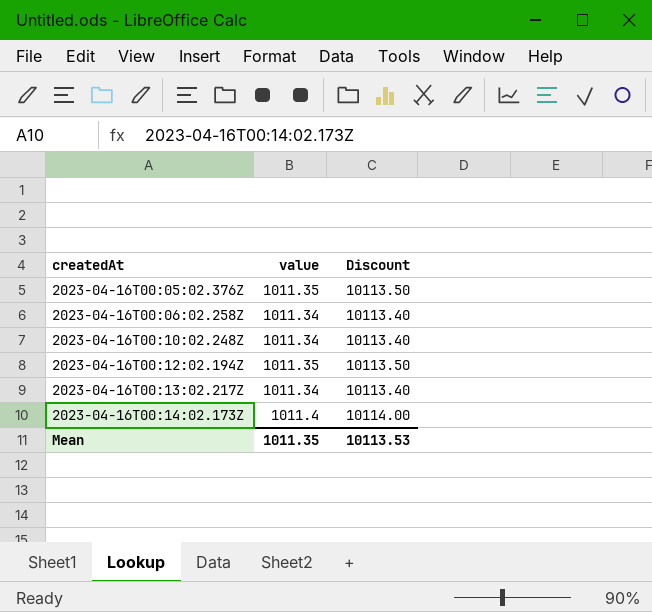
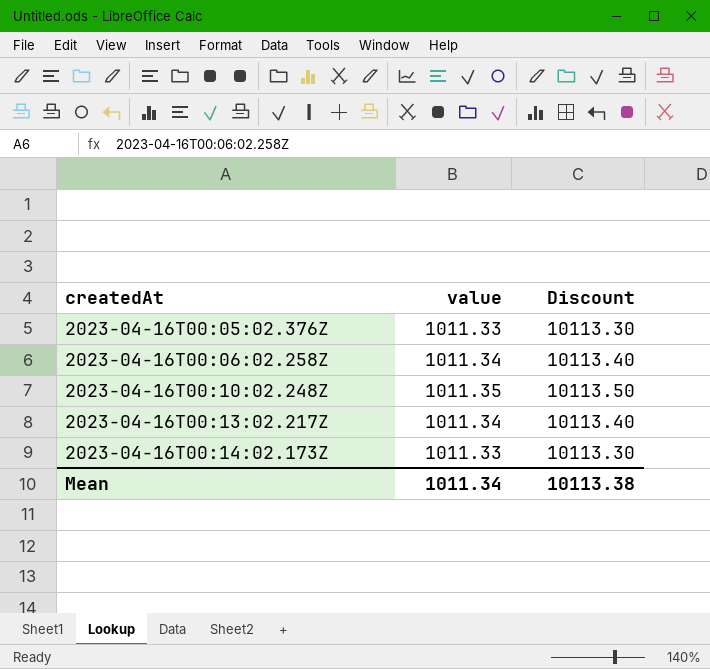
row 2023-04-16T00:12:02.194Z: 1011.35 | 10113.50 -> none
2023-04-16T00:05:02.376Z | value: 1011.35 -> 1011.33
2023-04-16T00:05:02.376Z | Discount: 10113.50 -> 10113.30
2023-04-16T00:10:02.248Z | value: 1011.34 -> 1011.35
2023-04-16T00:10:02.248Z | Discount: 10113.40 -> 10113.50
2023-04-16T00:14:02.173Z | value: 1011.4 -> 1011.33
2023-04-16T00:14:02.173Z | Discount: 10114.00 -> 10113.30
Mean | value: 1011.35 -> 1011.34
Mean | Discount: 10113.53 -> 10113.38

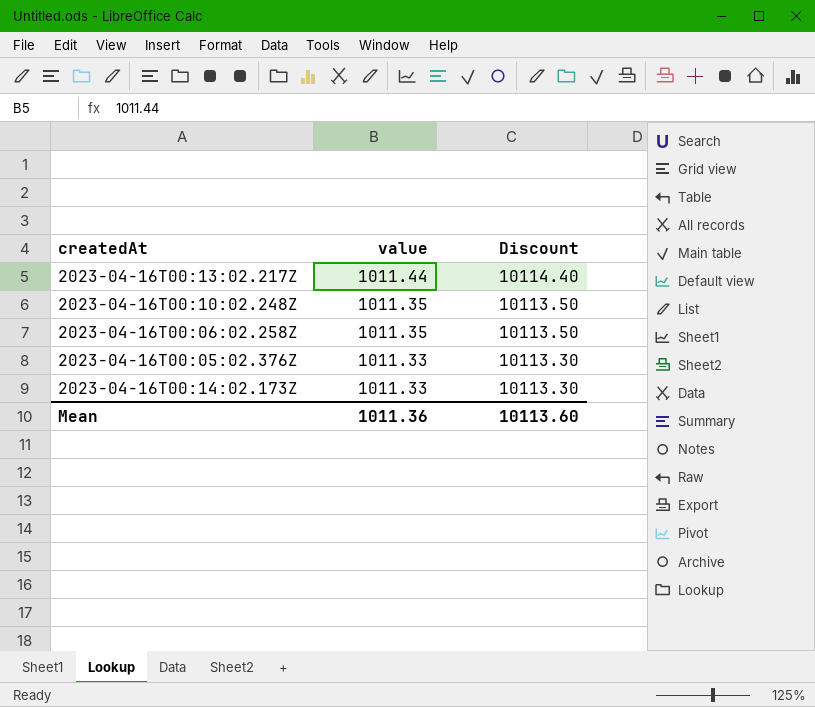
row order: createdAt ascending -> value descending
2023-04-16T00:13:02.217Z | value: 1011.34 -> 1011.44
2023-04-16T00:13:02.217Z | Discount: 10113.40 -> 10114.40
2023-04-16T00:06:02.258Z | value: 1011.34 -> 1011.35
2023-04-16T00:06:02.258Z | Discount: 10113.40 -> 10113.50
Mean | value: 1011.34 -> 1011.36
Mean | Discount: 10113.38 -> 10113.60

